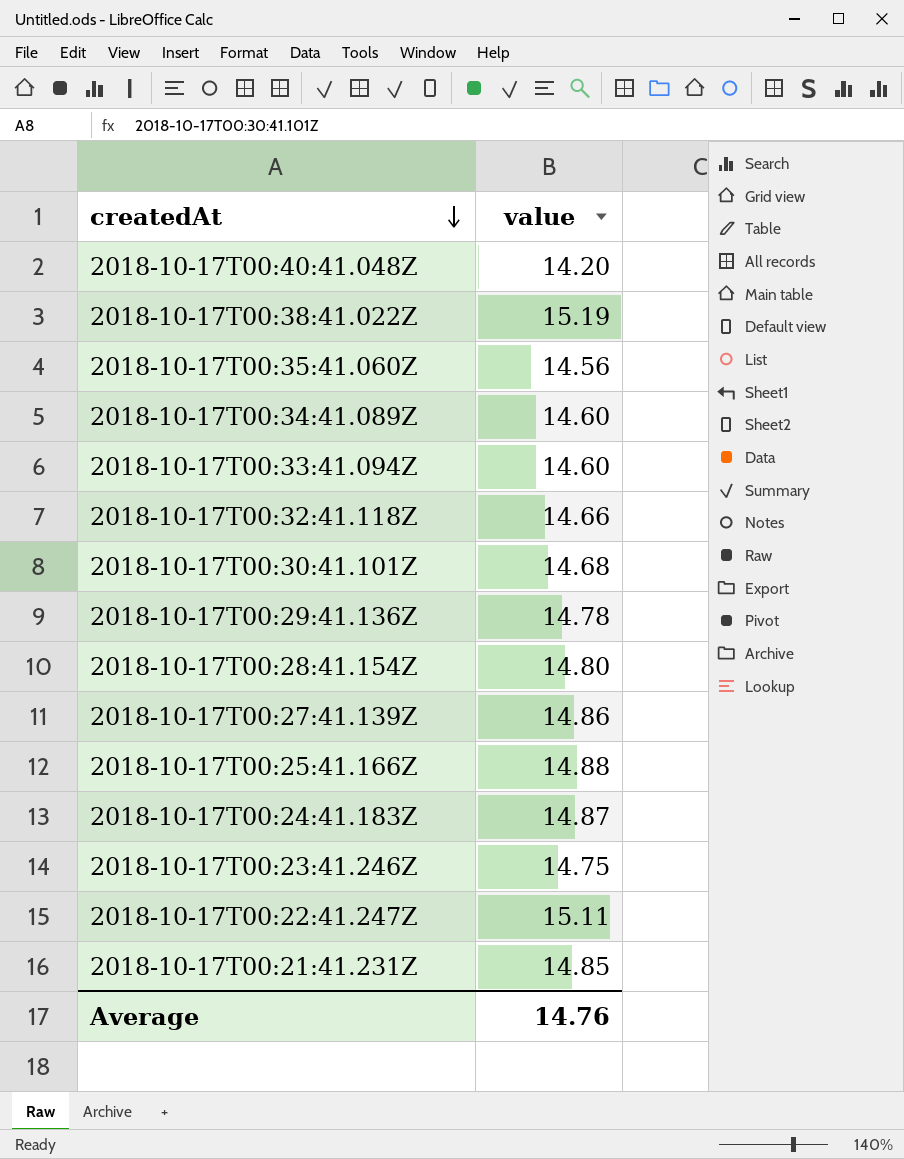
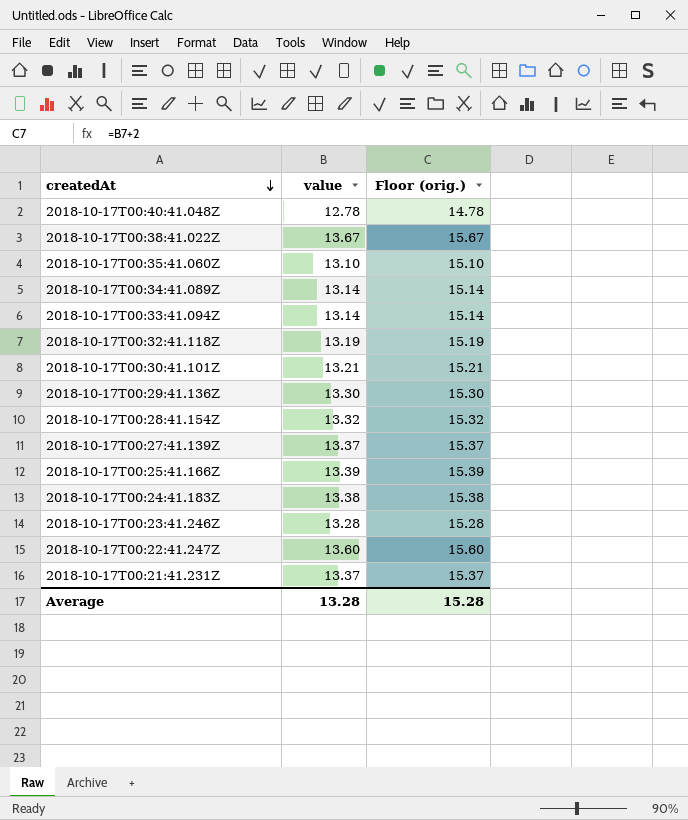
column Floor (orig.) | formula: none -> [value] + 2
2018-10-17T00:40:41.048Z | value: 14.20 -> 12.78
2018-10-17T00:38:41.022Z | value: 15.19 -> 13.67
2018-10-17T00:35:41.060Z | value: 14.56 -> 13.10
2018-10-17T00:34:41.089Z | value: 14.60 -> 13.14
2018-10-17T00:33:41.094Z | value: 14.60 -> 13.14
2018-10-17T00:32:41.118Z | value: 14.66 -> 13.19
2018-10-17T00:30:41.101Z | value: 14.68 -> 13.21
2018-10-17T00:29:41.136Z | value: 14.78 -> 13.30
2018-10-17T00:28:41.154Z | value: 14.80 -> 13.32
2018-10-17T00:27:41.139Z | value: 14.86 -> 13.37
2018-10-17T00:25:41.166Z | value: 14.88 -> 13.39
2018-10-17T00:24:41.183Z | value: 14.87 -> 13.38
2018-10-17T00:23:41.246Z | value: 14.75 -> 13.28
2018-10-17T00:22:41.247Z | value: 15.11 -> 13.60
2018-10-17T00:21:41.231Z | value: 14.85 -> 13.37
Average | value: 14.76 -> 13.28

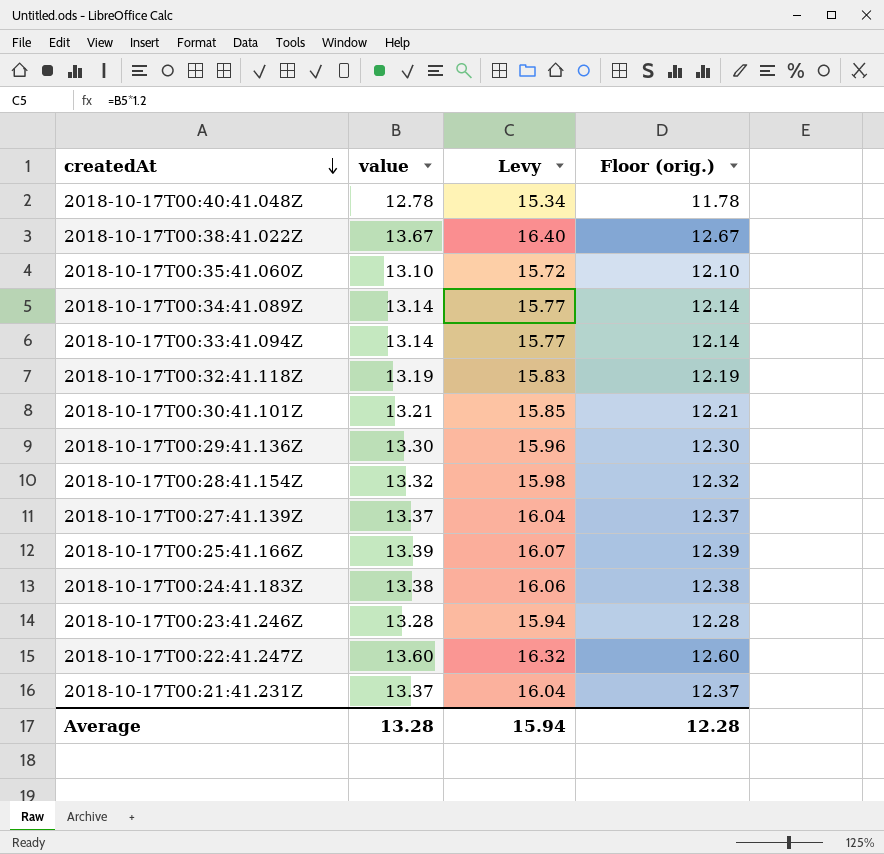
column Levy | formula: none -> [value] * 1.2
column Floor (orig.) | formula: [value] + 2 -> [value] - 1
Average | Floor (orig.): 15.28 -> 12.28

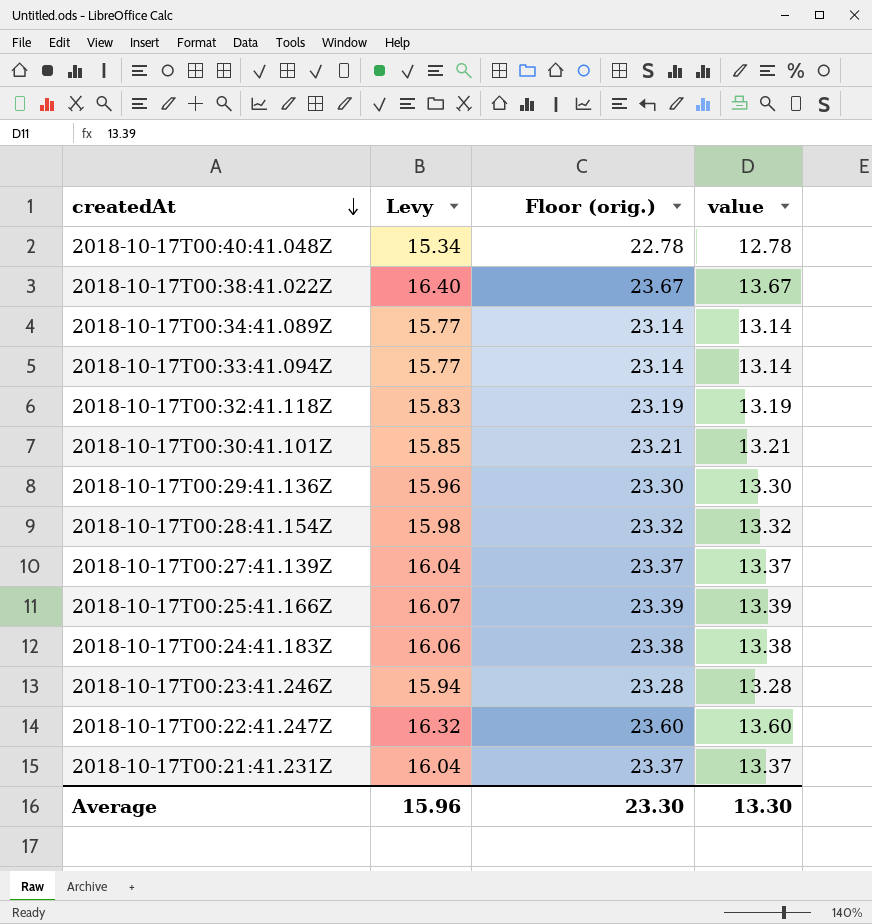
column Floor (orig.) | formula: [value] - 1 -> [value] + 10
column value | position: 2 -> 4
row 2018-10-17T00:35:41.060Z: 13.10 | 15.72 | 12.10 -> none
Average | Levy: 15.94 -> 15.96
Average | Floor (orig.): 12.28 -> 23.30
Average | value: 13.28 -> 13.30

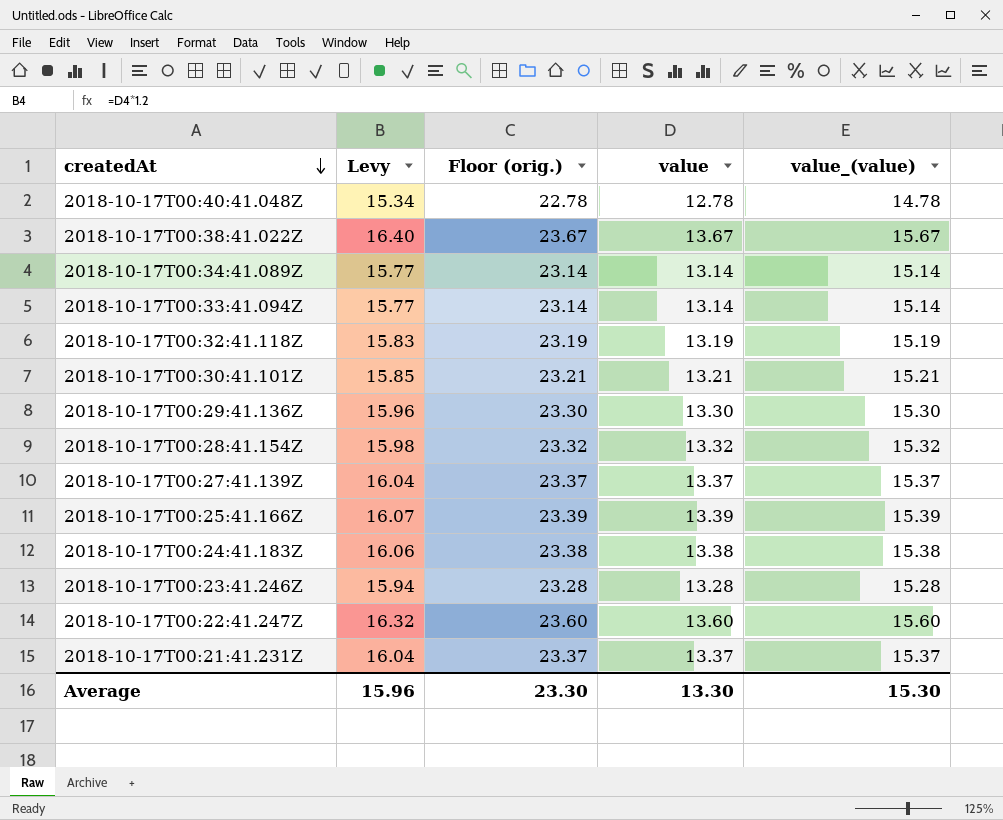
column value_(value) | formula: none -> [value] + 2

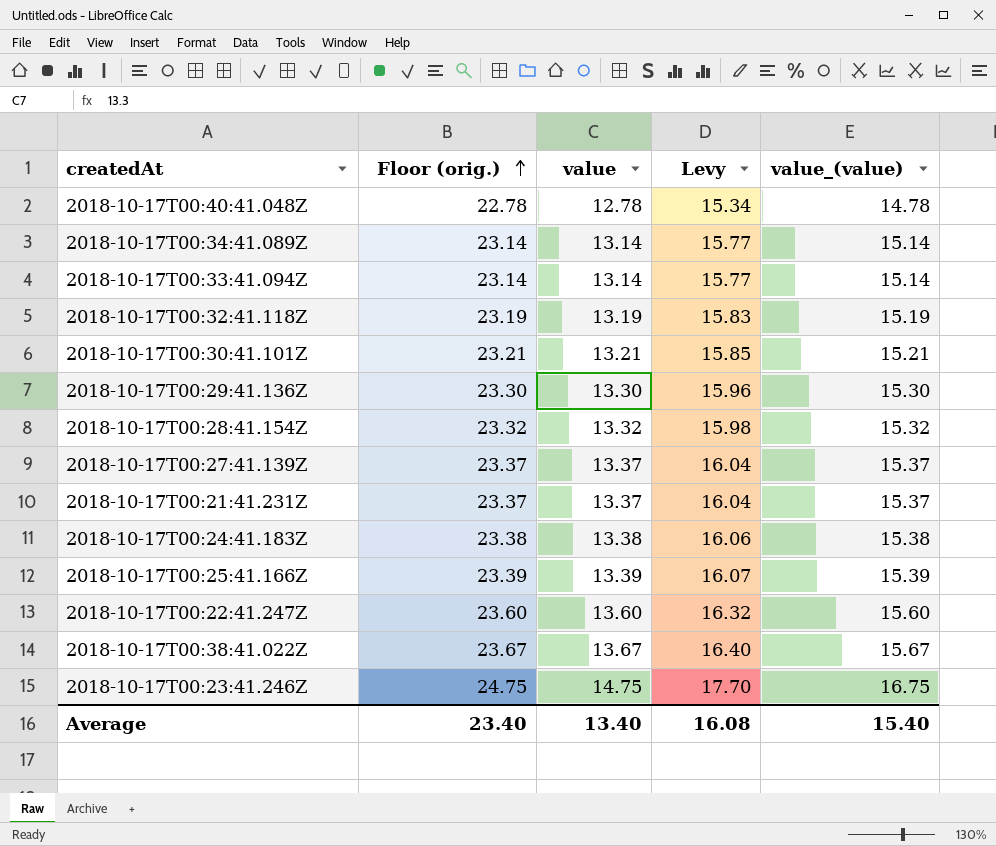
row order: createdAt descending -> Floor (orig.) ascending
column Levy | position: 2 -> 4
2018-10-17T00:23:41.246Z | Floor (orig.): 23.28 -> 24.75
2018-10-17T00:23:41.246Z | value: 13.28 -> 14.75
2018-10-17T00:23:41.246Z | Levy: 15.94 -> 17.70
2018-10-17T00:23:41.246Z | value_(value): 15.28 -> 16.75
Average | Floor (orig.): 23.30 -> 23.40
Average | value: 13.30 -> 13.40
Average | Levy: 15.96 -> 16.08
Average | value_(value): 15.30 -> 15.40

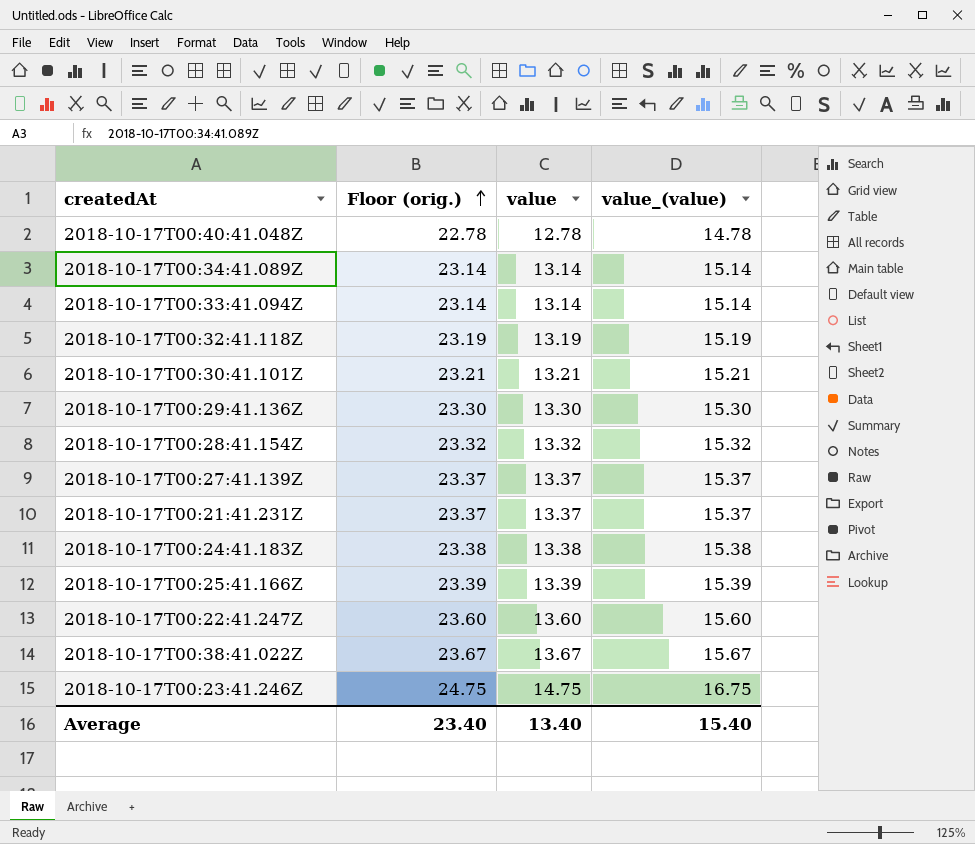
column Levy | formula: [value] * 1.2 -> none

